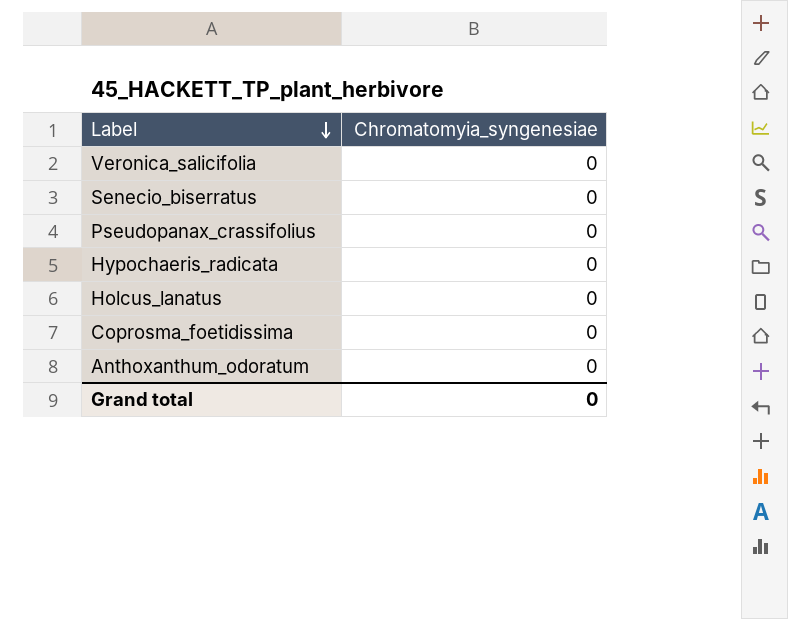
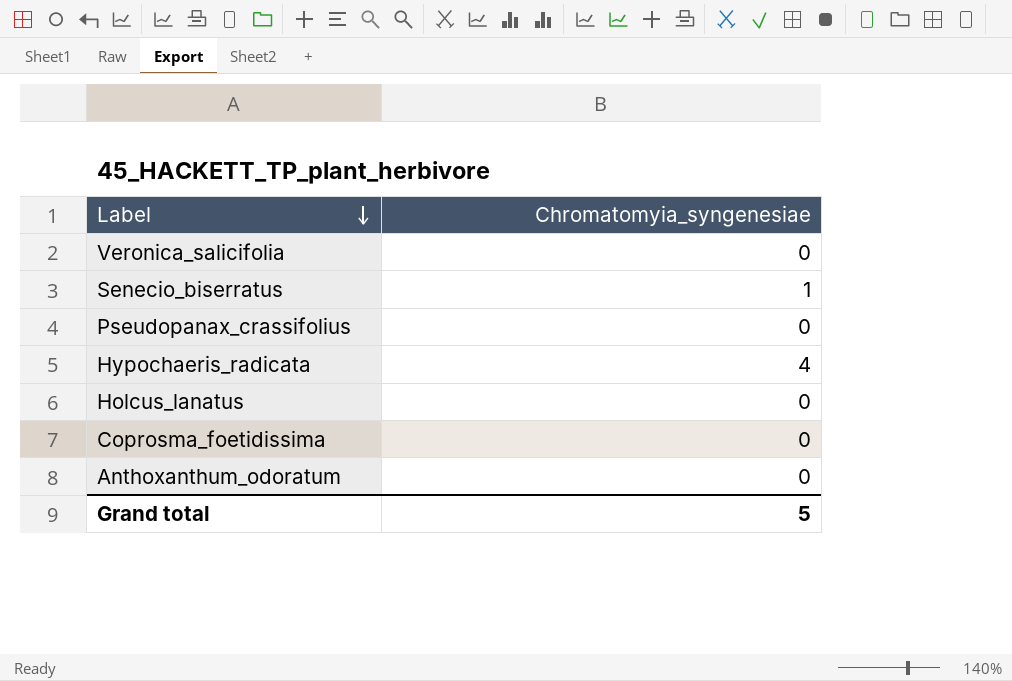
Senecio_biserratus | Chromatomyia_syngenesiae: 0 -> 1
Hypochaeris_radicata | Chromatomyia_syngenesiae: 0 -> 4
Grand total | Chromatomyia_syngenesiae: 0 -> 5

